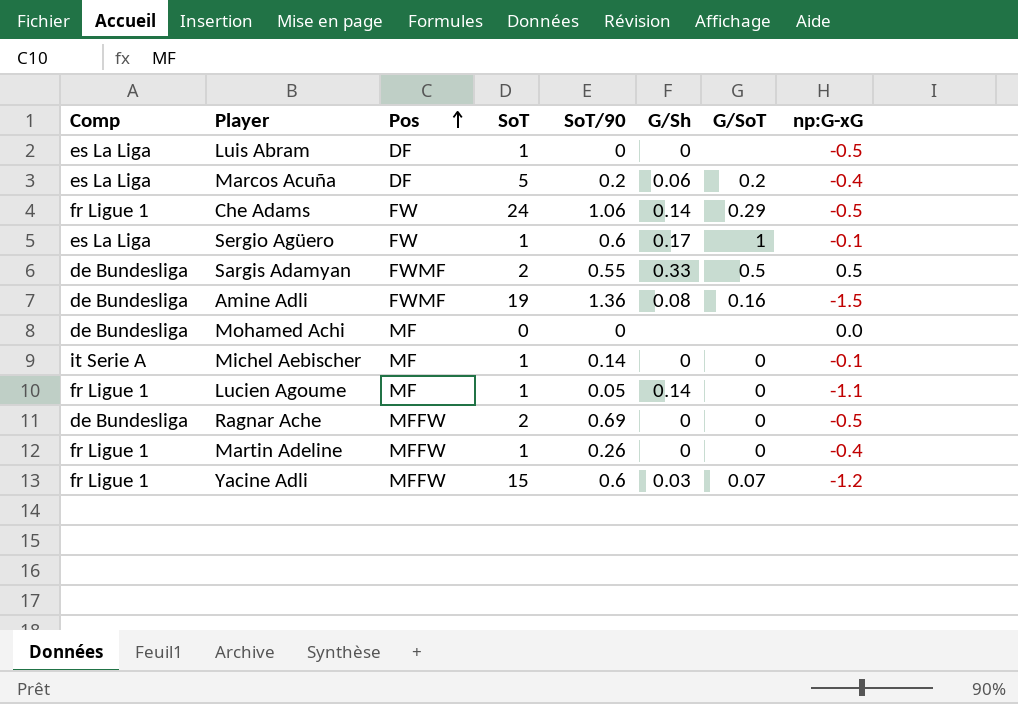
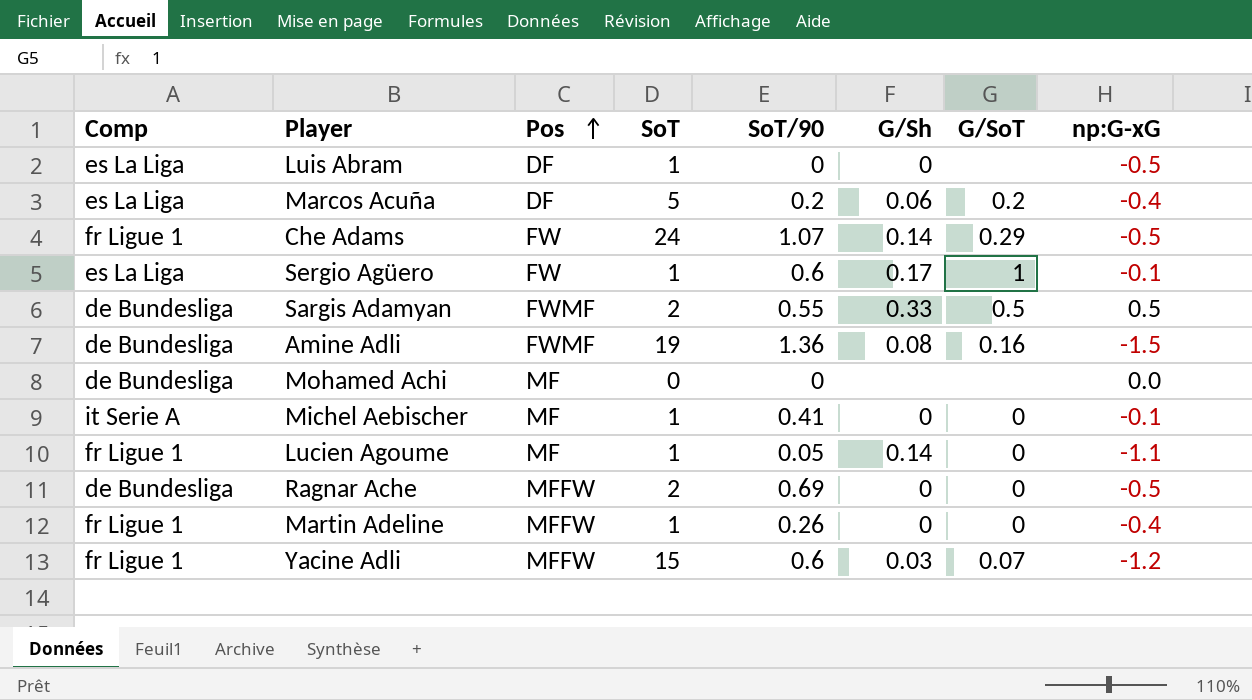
Che Adams | SoT/90: 1.06 -> 1.07
Michel Aebischer | SoT/90: 0.14 -> 0.41

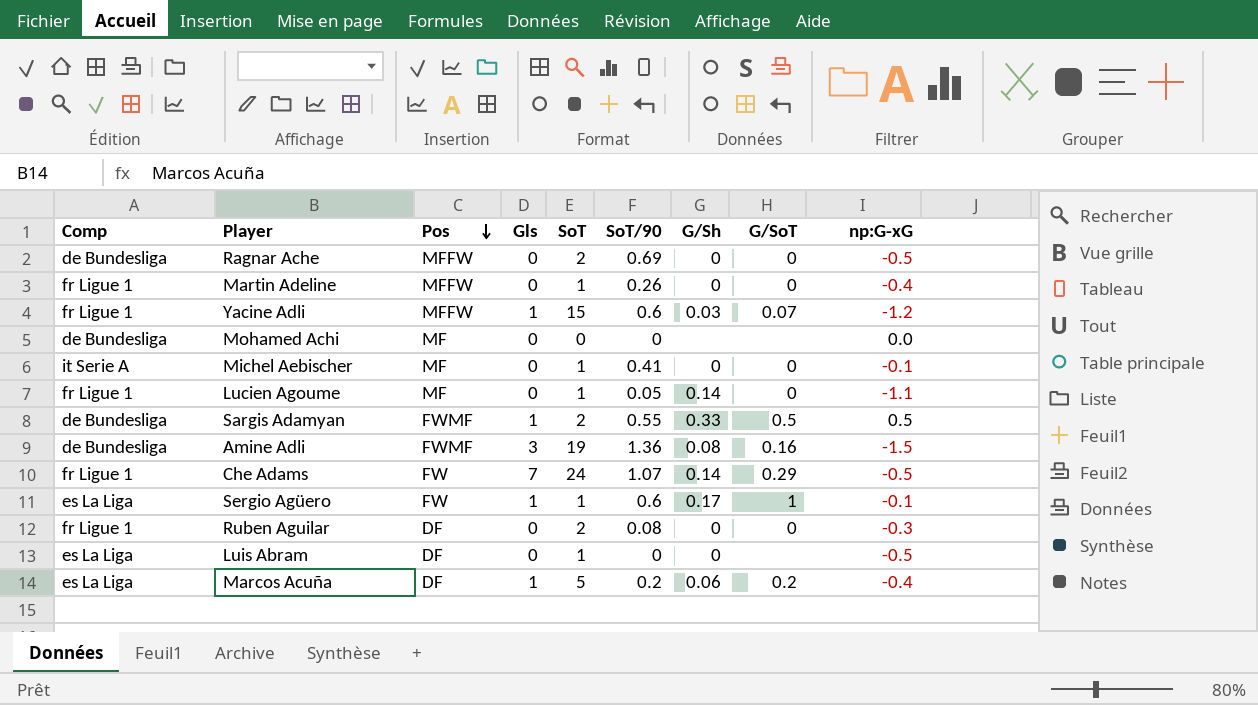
row order: Pos ascending -> Pos descending
column Gls | position: none -> 4
row Ruben Aguilar: none -> fr Ligue 1 | DF | 0 | 2 | 0.08 | 0 | 0 | -0.3

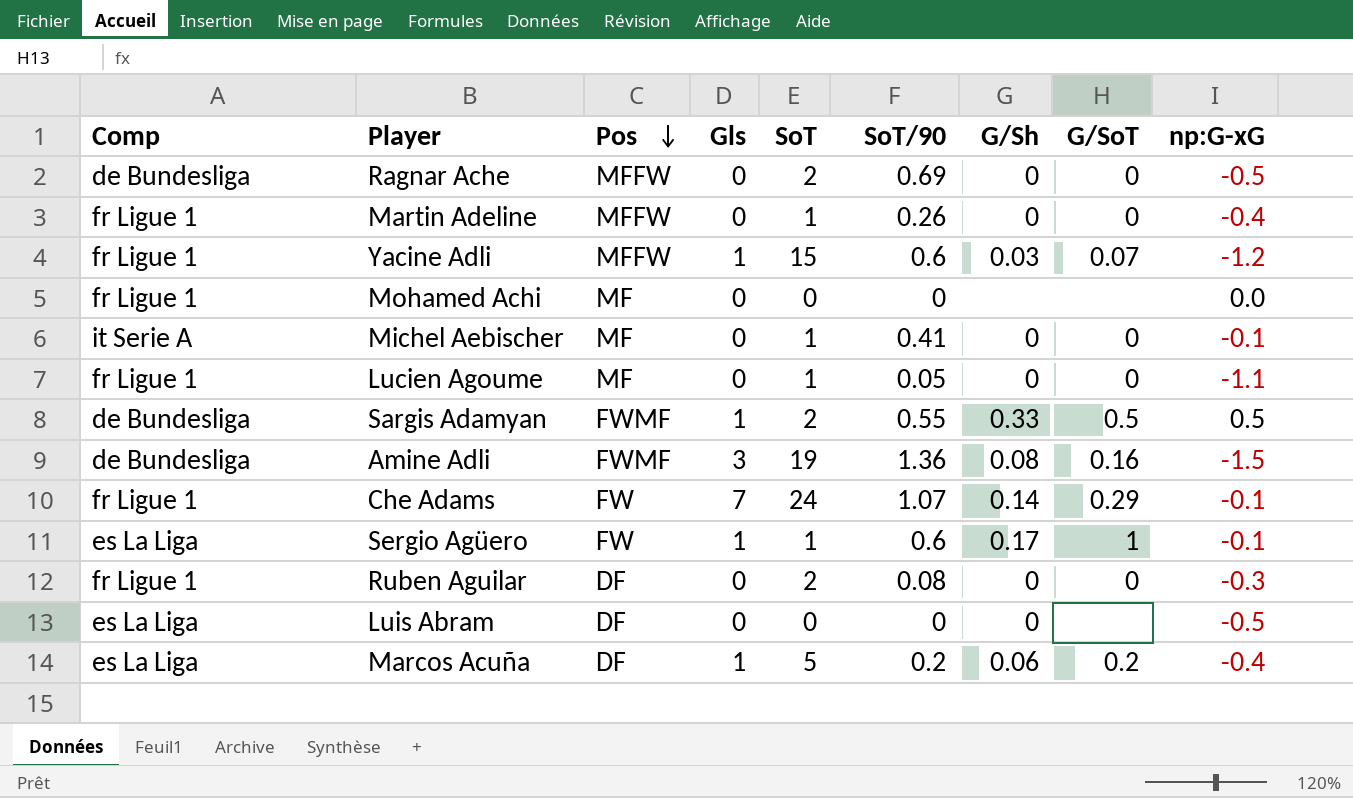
Mohamed Achi | Comp: de Bundesliga -> fr Ligue 1
Lucien Agoume | G/Sh: 0.14 -> 0
Che Adams | np:G-xG: -0.5 -> -0.1
Luis Abram | SoT: 1 -> 0

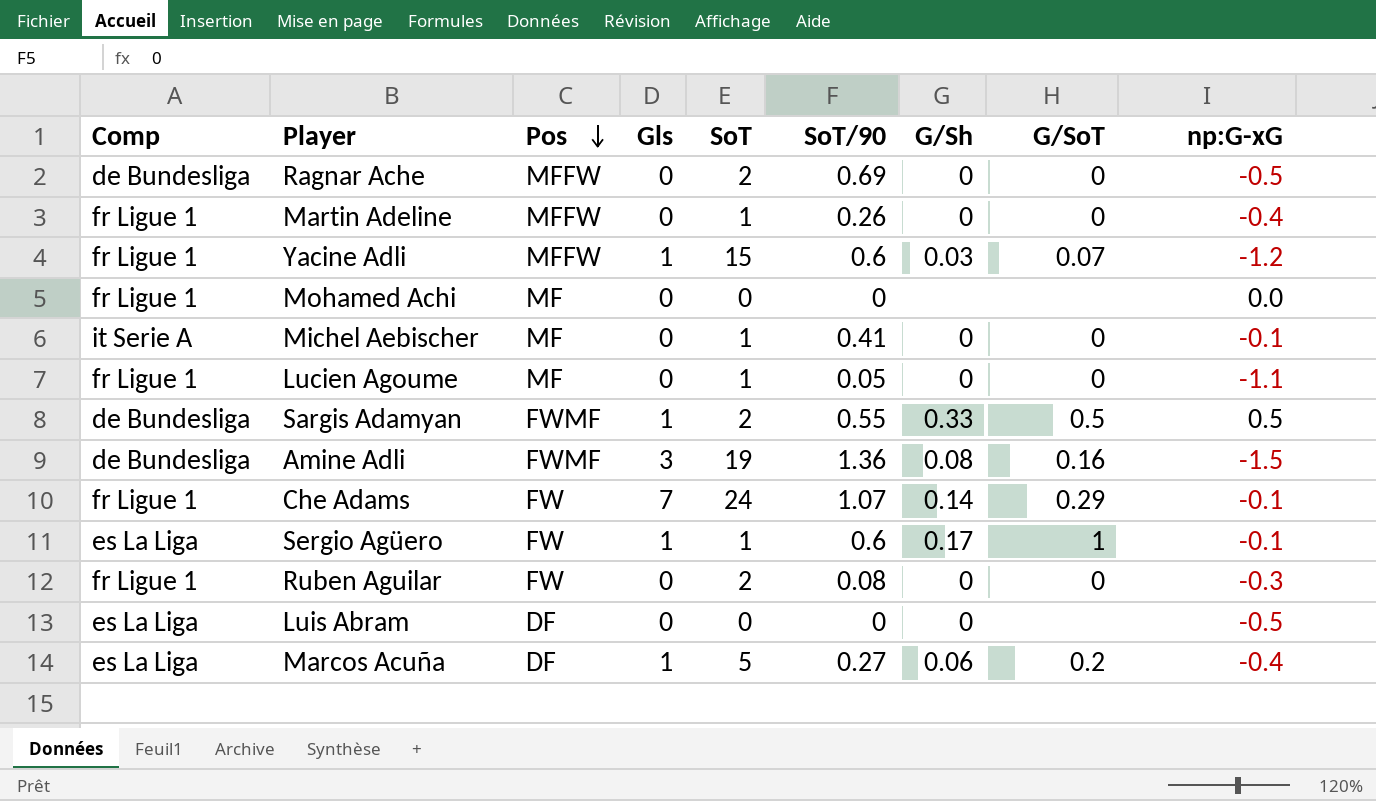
Ruben Aguilar | Pos: DF -> FW
Marcos Acuña | SoT/90: 0.2 -> 0.27

